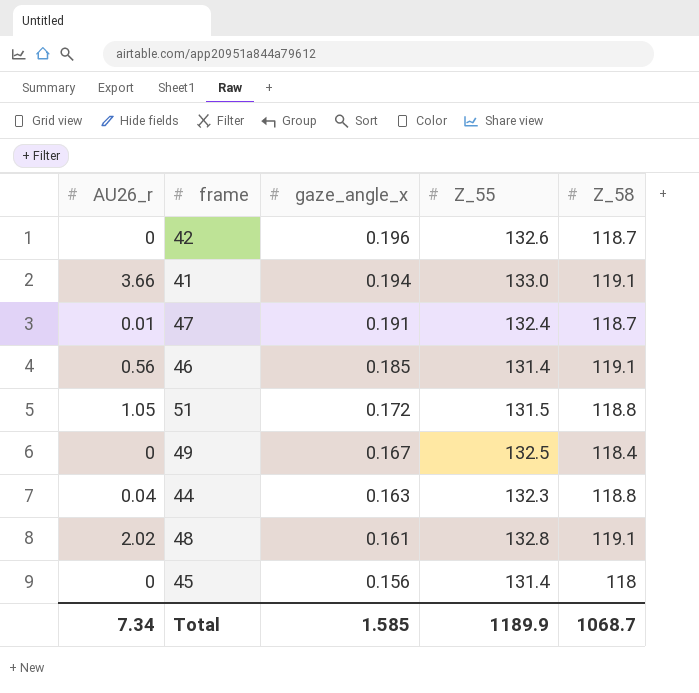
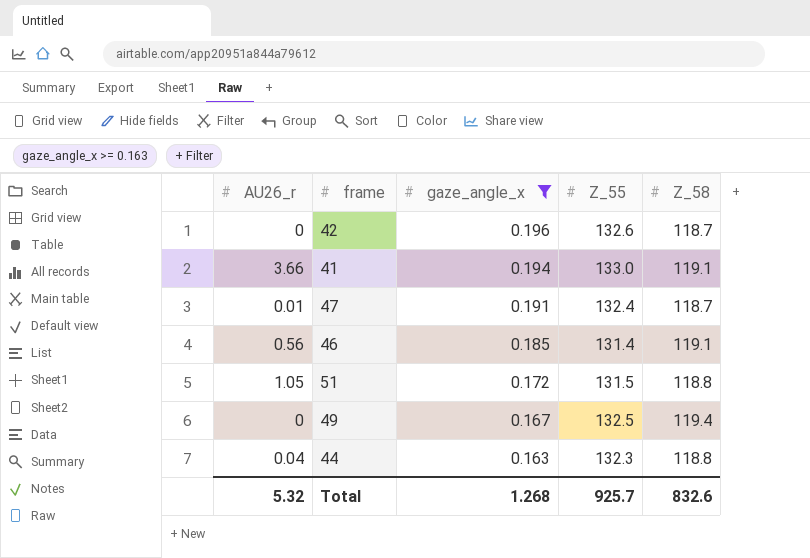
filter: none -> gaze_angle_x >= 0.163
49 | Z_58: 118.4 -> 119.4
Total | AU26_r: 7.34 -> 5.32
Total | gaze_angle_x: 1.585 -> 1.268
Total | Z_55: 1189.9 -> 925.7
Total | Z_58: 1068.7 -> 832.6

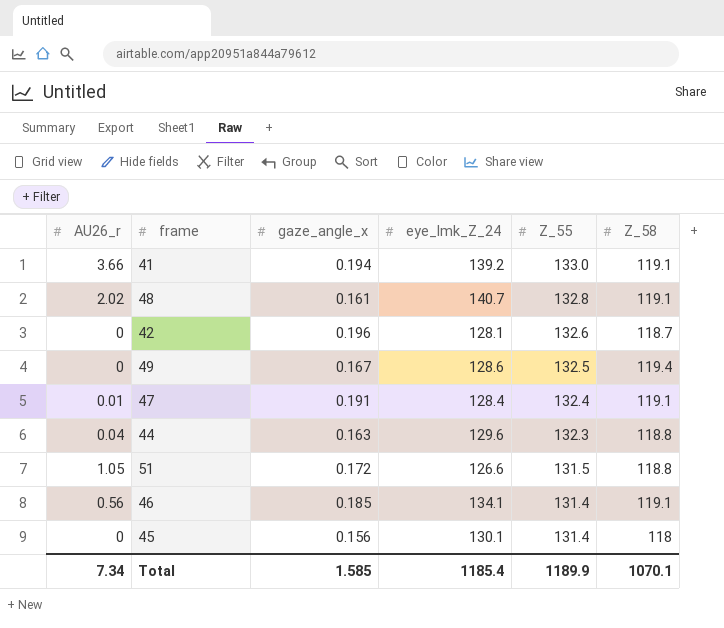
filter: gaze_angle_x >= 0.163 -> none
row order: gaze_angle_x descending -> Z_55 descending
column eye_lmk_Z_24 | position: none -> 4
47 | Z_58: 118.7 -> 119.1
Total | AU26_r: 5.32 -> 7.34
Total | gaze_angle_x: 1.268 -> 1.585
Total | Z_55: 925.7 -> 1189.9
Total | Z_58: 832.6 -> 1070.1

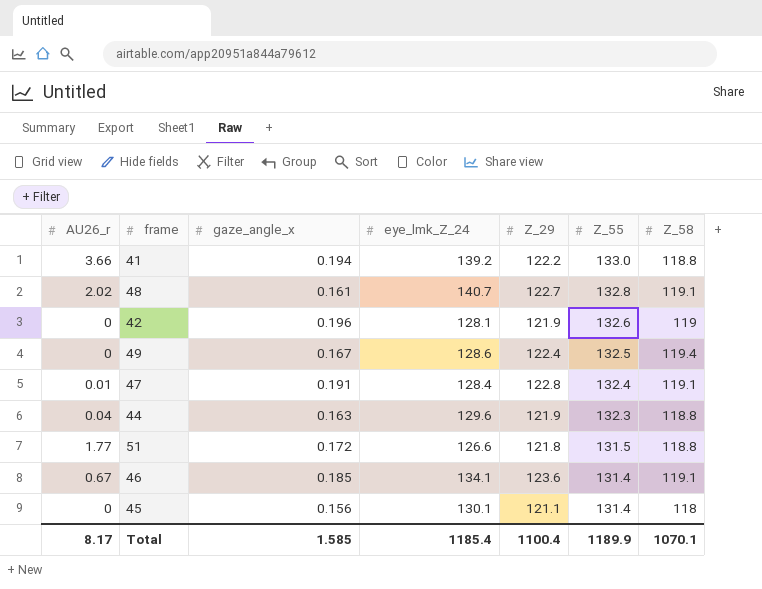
column Z_29 | position: none -> 5
41 | Z_58: 119.1 -> 118.8
42 | Z_58: 118.7 -> 119
51 | AU26_r: 1.05 -> 1.77
46 | AU26_r: 0.56 -> 0.67
Total | AU26_r: 7.34 -> 8.17

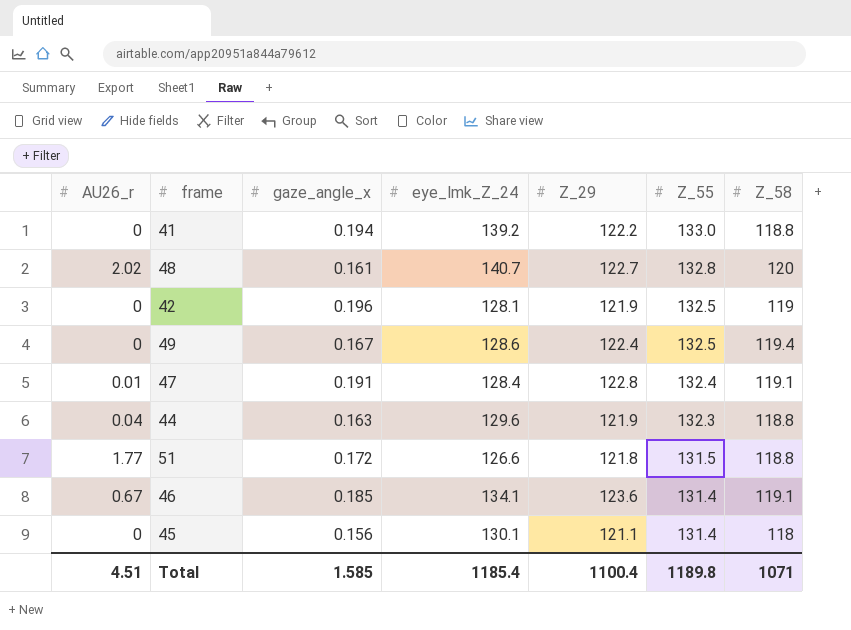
41 | AU26_r: 3.66 -> 0
48 | Z_58: 119.1 -> 120
42 | Z_55: 132.6 -> 132.5
Total | AU26_r: 8.17 -> 4.51
Total | Z_55: 1189.9 -> 1189.8
Total | Z_58: 1070.1 -> 1071

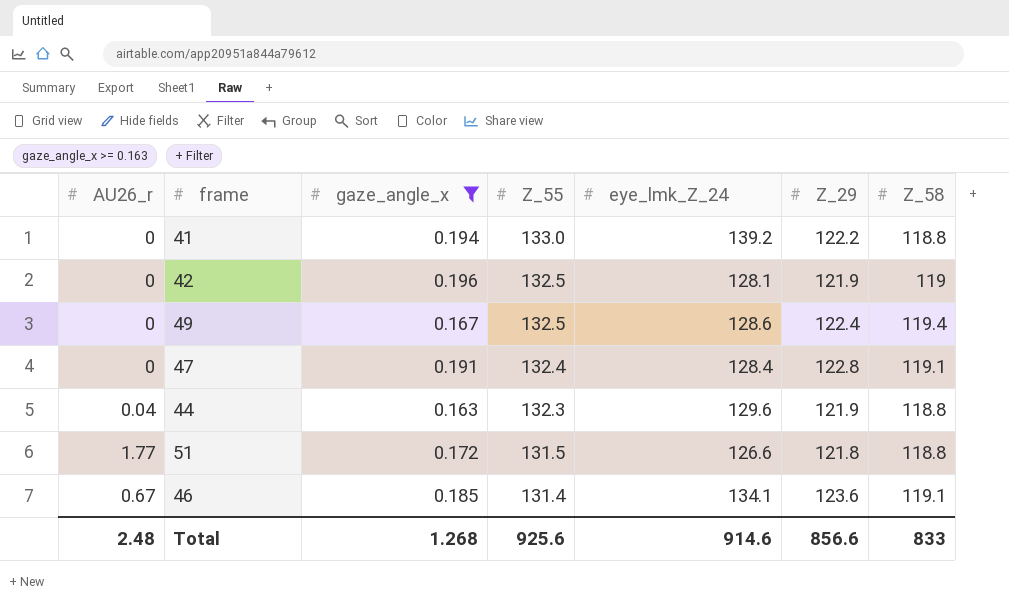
filter: none -> gaze_angle_x >= 0.163
column Z_55 | position: 6 -> 4
47 | AU26_r: 0.01 -> 0
Total | AU26_r: 4.51 -> 2.48
Total | gaze_angle_x: 1.585 -> 1.268
Total | Z_55: 1189.8 -> 925.6
Total | eye_lmk_Z_24: 1185.4 -> 914.6
Total | Z_29: 1100.4 -> 856.6
Total | Z_58: 1071 -> 833

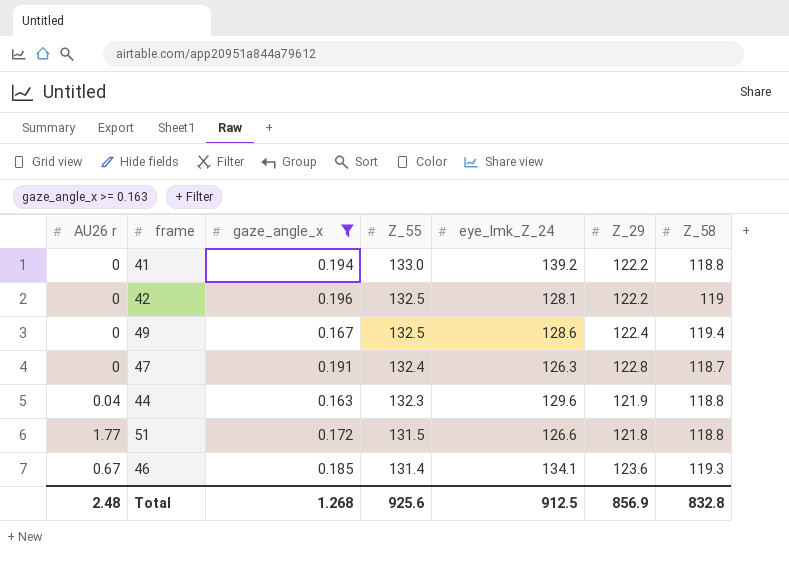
column name: AU26_r -> AU26 r
42 | Z_29: 121.9 -> 122.2
47 | eye_lmk_Z_24: 128.4 -> 126.3
47 | Z_58: 119.1 -> 118.7
46 | Z_58: 119.1 -> 119.3
Total | eye_lmk_Z_24: 914.6 -> 912.5
Total | Z_29: 856.6 -> 856.9
Total | Z_58: 833 -> 832.8

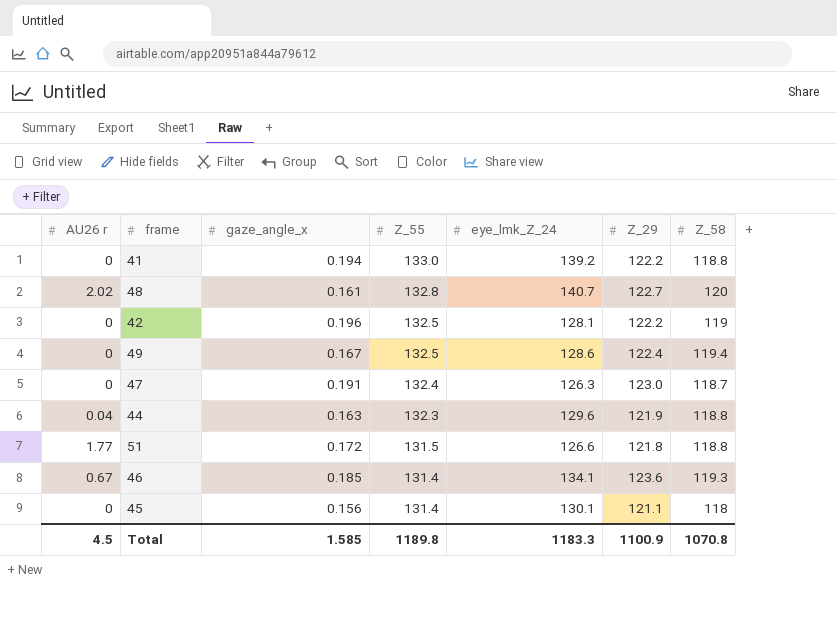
filter: gaze_angle_x >= 0.163 -> none
47 | Z_29: 122.8 -> 123.0
Total | AU26 r: 2.48 -> 4.5
Total | gaze_angle_x: 1.268 -> 1.585
Total | Z_55: 925.6 -> 1189.8
Total | eye_lmk_Z_24: 912.5 -> 1183.3
Total | Z_29: 856.9 -> 1100.9
Total | Z_58: 832.8 -> 1070.8

